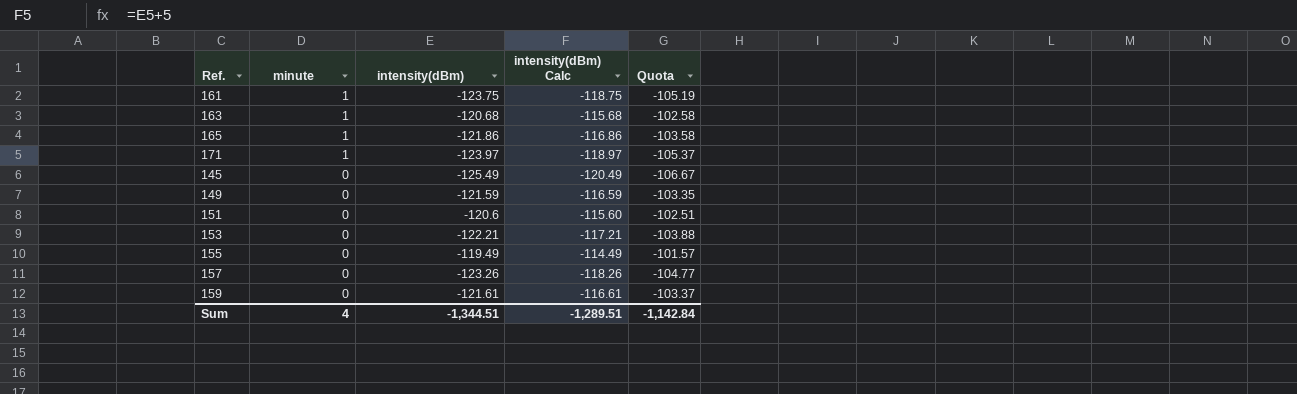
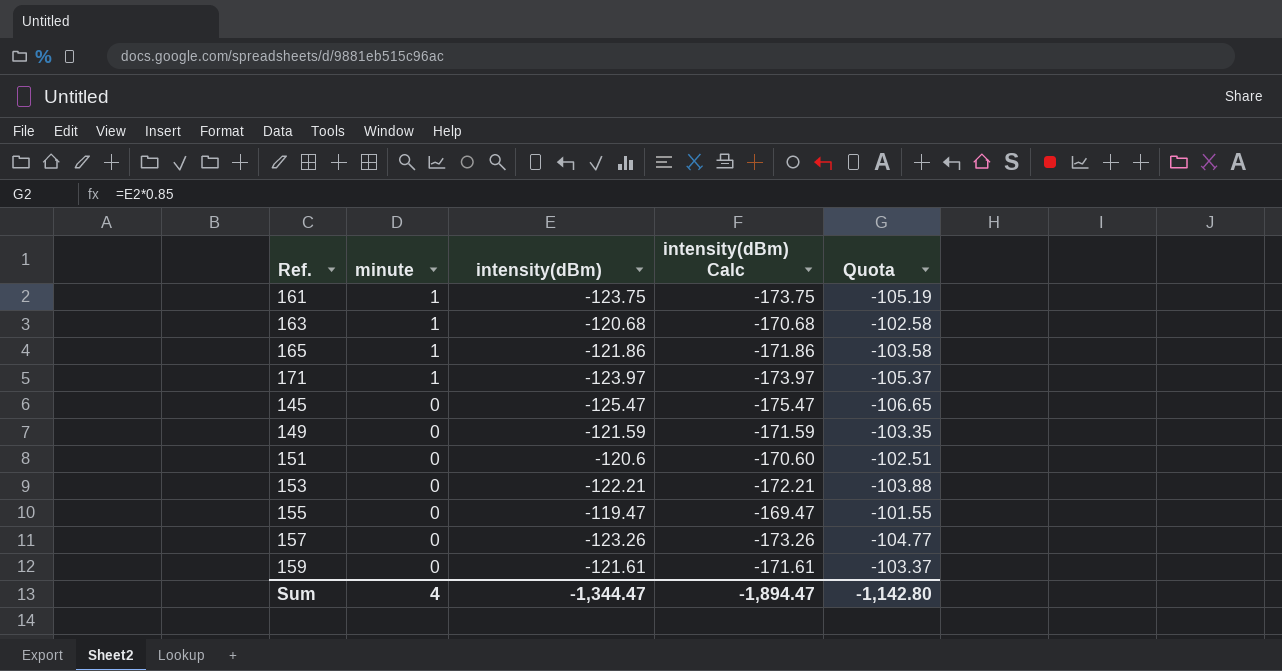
column intensity(dBm) Calc | formula: [intensity(dBm)] + 5 -> [intensity(dBm)] - 50
145 | intensity(dBm): -125.49 -> -125.47
145 | Quota: -106.67 -> -106.65
155 | intensity(dBm): -119.49 -> -119.47
155 | Quota: -101.57 -> -101.55
Sum | intensity(dBm): -1,344.51 -> -1,344.47
Sum | intensity(dBm) Calc: -1,289.51 -> -1,894.47
Sum | Quota: -1,142.84 -> -1,142.80

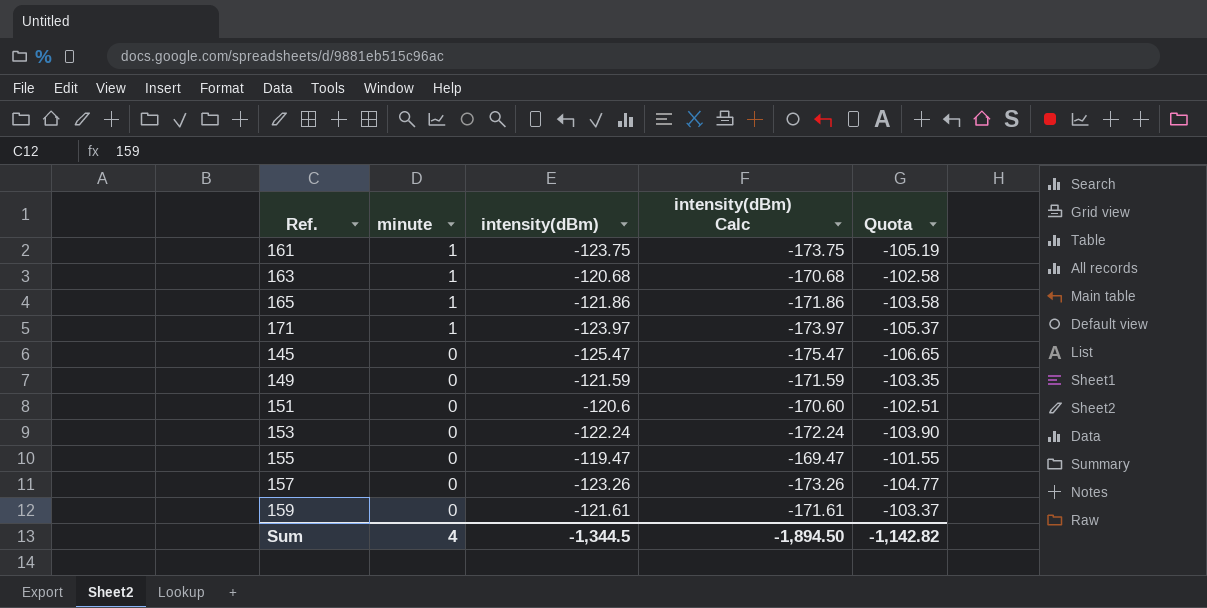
153 | intensity(dBm): -122.21 -> -122.24
153 | intensity(dBm) Calc: -172.21 -> -172.24
153 | Quota: -103.88 -> -103.90
Sum | intensity(dBm): -1,344.47 -> -1,344.5
Sum | intensity(dBm) Calc: -1,894.47 -> -1,894.50
Sum | Quota: -1,142.80 -> -1,142.82

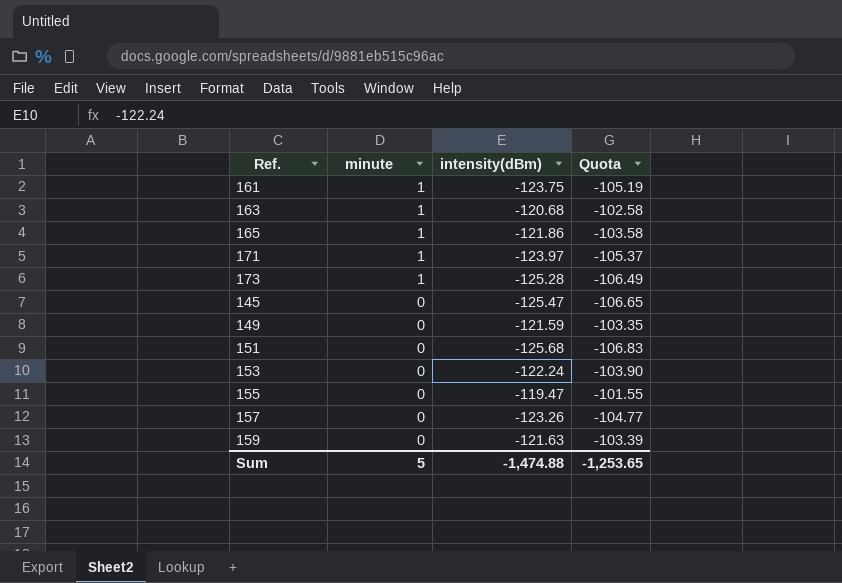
column intensity(dBm) Calc | formula: [intensity(dBm)] - 50 -> none
row 173: none -> 1 | -125.28 | -106.49
151 | intensity(dBm): -120.6 -> -125.68
151 | Quota: -102.51 -> -106.83
159 | intensity(dBm): -121.61 -> -121.63
159 | Quota: -103.37 -> -103.39
Sum | minute: 4 -> 5
Sum | intensity(dBm): -1,344.5 -> -1,474.88
Sum | Quota: -1,142.82 -> -1,253.65

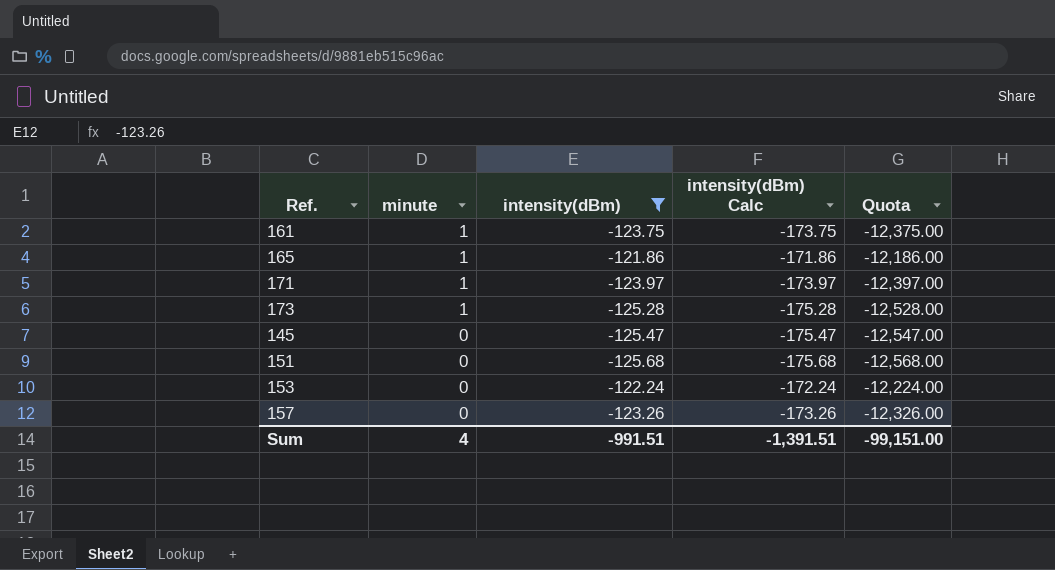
filter: none -> intensity(dBm) <= -121.86
column intensity(dBm) Calc | formula: none -> [intensity(dBm)] - 50
column Quota | formula: [intensity(dBm)] * 0.85 -> [intensity(dBm)] * 100
Sum | minute: 5 -> 4
Sum | intensity(dBm): -1,474.88 -> -991.51
Sum | Quota: -1,253.65 -> -99,151.00

